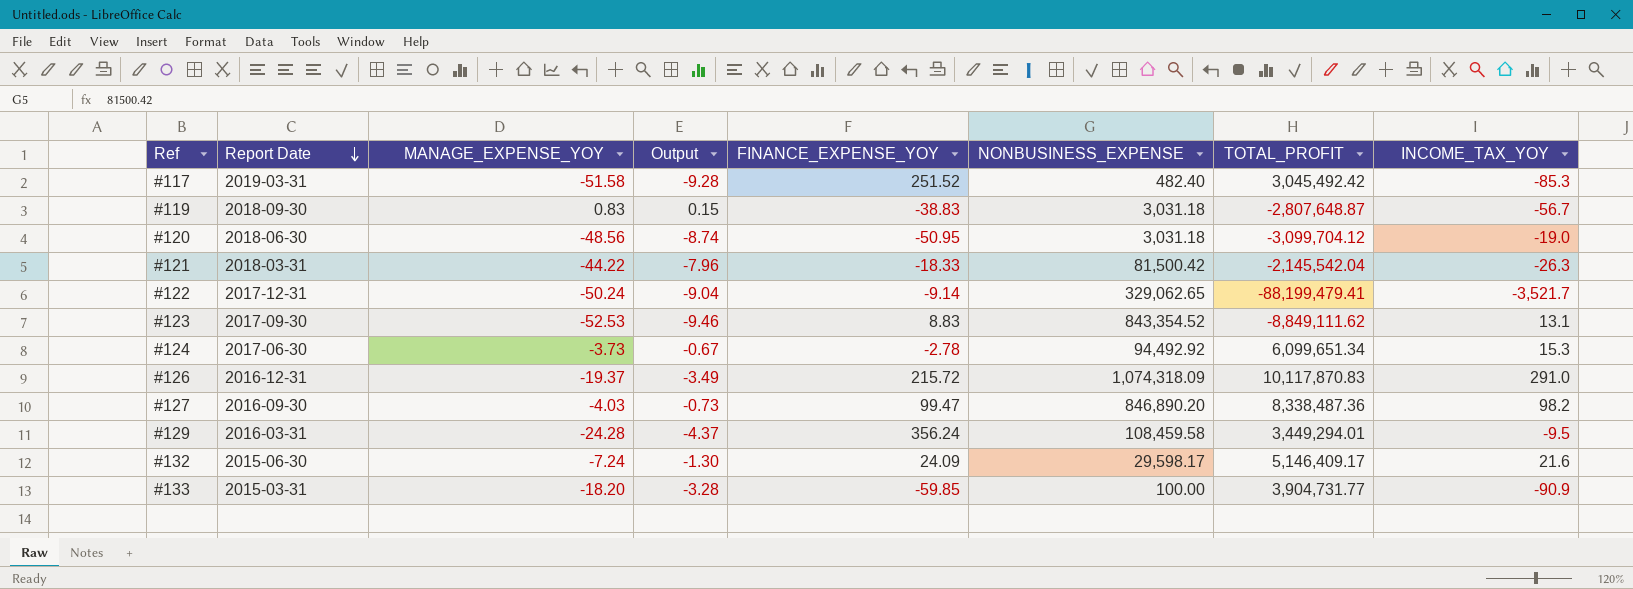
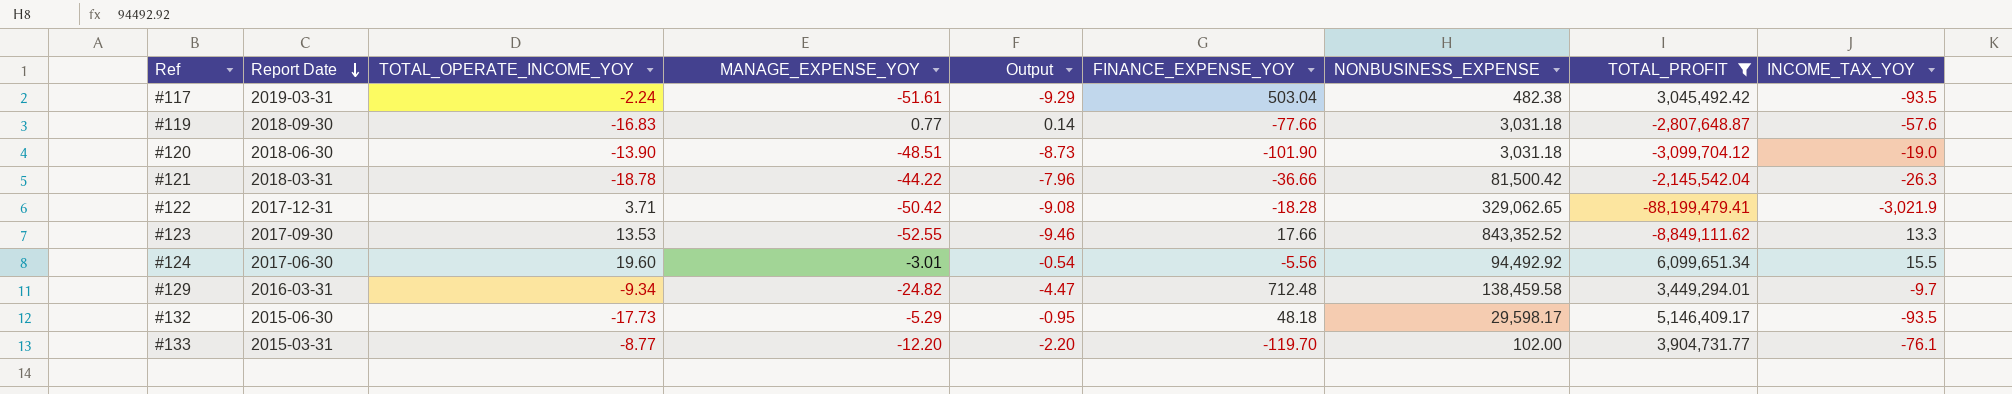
filter: none -> TOTAL_PROFIT <= 6,099,651.34
column TOTAL_OPERATE_INCOME_YOY | position: none -> 3
#117 | MANAGE_EXPENSE_YOY: -51.58 -> -51.61
#117 | Output: -9.28 -> -9.29
#117 | FINANCE_EXPENSE_YOY: 251.52 -> 503.04
#117 | NONBUSINESS_EXPENSE: 482.40 -> 482.38
#117 | INCOME_TAX_YOY: -85.3 -> -93.5
#119 | MANAGE_EXPENSE_YOY: 0.83 -> 0.77
#119 | Output: 0.15 -> 0.14
#119 | FINANCE_EXPENSE_YOY: -38.83 -> -77.66
#119 | INCOME_TAX_YOY: -56.7 -> -57.6
#120 | MANAGE_EXPENSE_YOY: -48.56 -> -48.51
#120 | Output: -8.74 -> -8.73
#120 | FINANCE_EXPENSE_YOY: -50.95 -> -101.90
#121 | FINANCE_EXPENSE_YOY: -18.33 -> -36.66
#122 | MANAGE_EXPENSE_YOY: -50.24 -> -50.42
#122 | Output: -9.04 -> -9.08
#122 | FINANCE_EXPENSE_YOY: -9.14 -> -18.28
#122 | INCOME_TAX_YOY: -3,521.7 -> -3,021.9
#123 | MANAGE_EXPENSE_YOY: -52.53 -> -52.55
#123 | FINANCE_EXPENSE_YOY: 8.83 -> 17.66
#123 | NONBUSINESS_EXPENSE: 843,354.52 -> 843,352.52
#123 | INCOME_TAX_YOY: 13.1 -> 13.3
#124 | MANAGE_EXPENSE_YOY: -3.73 -> -3.01
#124 | Output: -0.67 -> -0.54
#124 | FINANCE_EXPENSE_YOY: -2.78 -> -5.56
#124 | INCOME_TAX_YOY: 15.3 -> 15.5
#129 | MANAGE_EXPENSE_YOY: -24.28 -> -24.82
#129 | Output: -4.37 -> -4.47
#129 | FINANCE_EXPENSE_YOY: 356.24 -> 712.48
#129 | NONBUSINESS_EXPENSE: 108,459.58 -> 138,459.58
#129 | INCOME_TAX_YOY: -9.5 -> -9.7
#132 | MANAGE_EXPENSE_YOY: -7.24 -> -5.29
#132 | Output: -1.30 -> -0.95
#132 | FINANCE_EXPENSE_YOY: 24.09 -> 48.18
#132 | INCOME_TAX_YOY: 21.6 -> -93.5
#133 | MANAGE_EXPENSE_YOY: -18.20 -> -12.20
#133 | Output: -3.28 -> -2.20
#133 | FINANCE_EXPENSE_YOY: -59.85 -> -119.70
#133 | NONBUSINESS_EXPENSE: 100.00 -> 102.00
#133 | INCOME_TAX_YOY: -90.9 -> -76.1

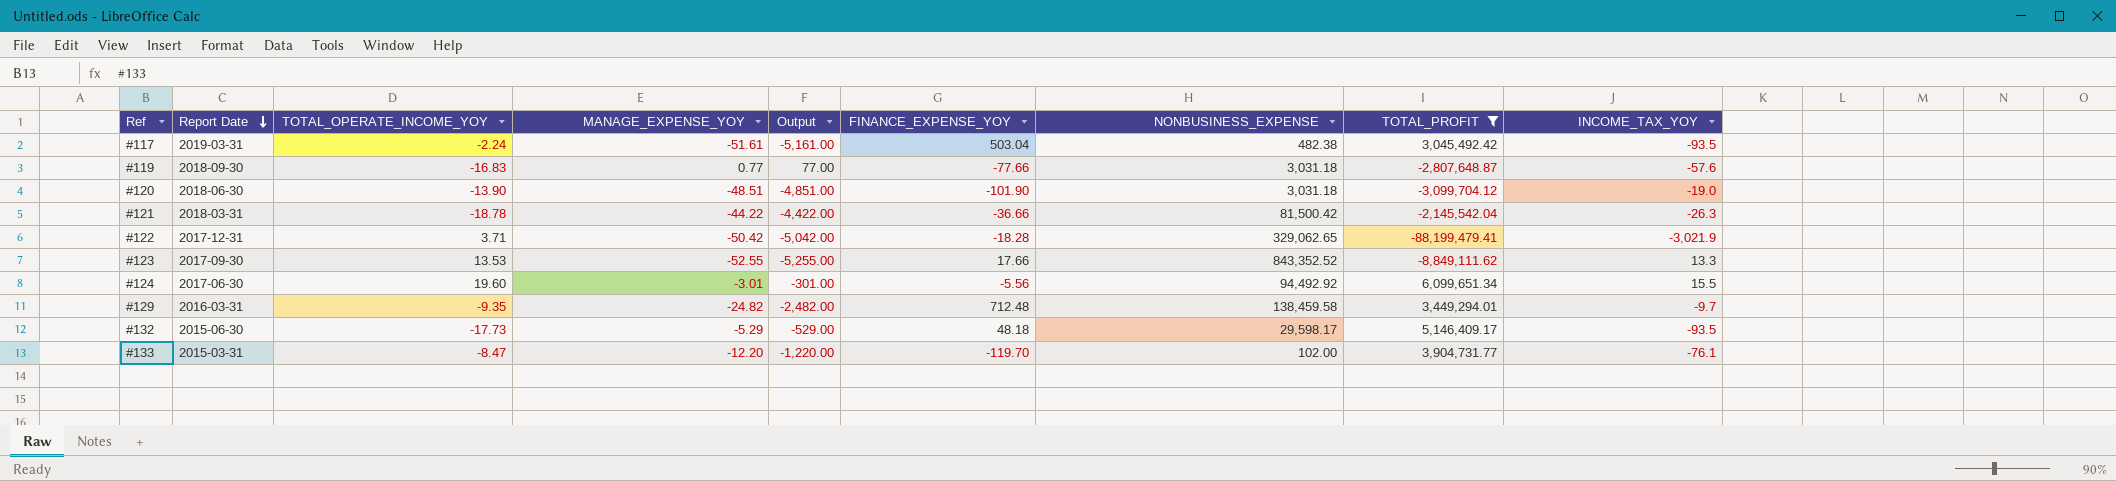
column Output | formula: [MANAGE_EXPENSE_YOY] * 0.18 -> [MANAGE_EXPENSE_YOY] * 100
#129 | TOTAL_OPERATE_INCOME_YOY: -9.34 -> -9.35
#133 | TOTAL_OPERATE_INCOME_YOY: -8.77 -> -8.47

